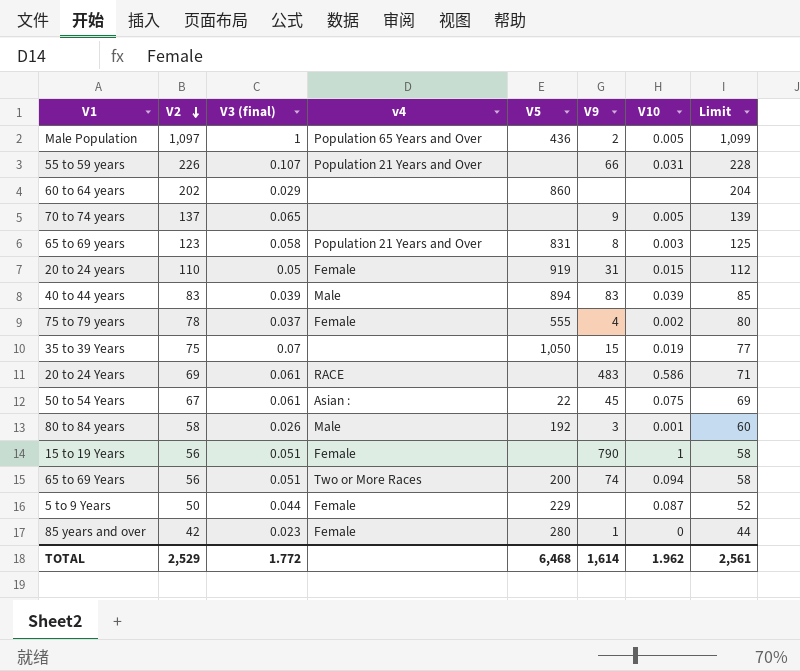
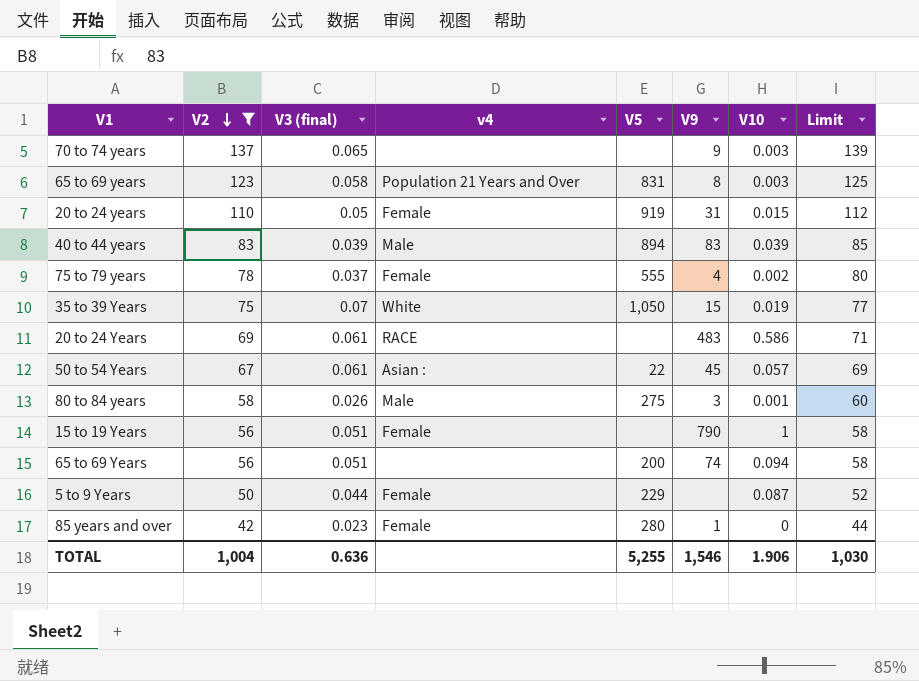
filter: none -> V2 <= 137
70 to 74 years | V10: 0.005 -> 0.003
35 to 39 Years | v4: none -> White
50 to 54 Years | V10: 0.075 -> 0.057
80 to 84 years | V5: 192 -> 275
65 to 69 Years | v4: Two or More Races -> none
TOTAL | V2: 2,529 -> 1,004
TOTAL | V3 (final): 1.772 -> 0.636
TOTAL | V5: 6,468 -> 5,255
TOTAL | V9: 1,614 -> 1,546
TOTAL | V10: 1.962 -> 1.906
TOTAL | Limit: 2,561 -> 1,030

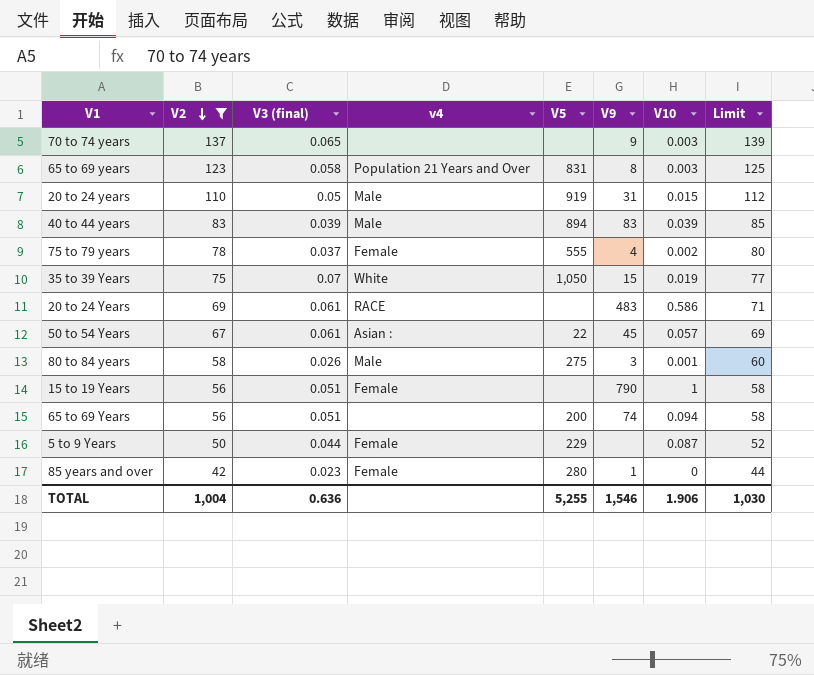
20 to 24 years | v4: Female -> Male

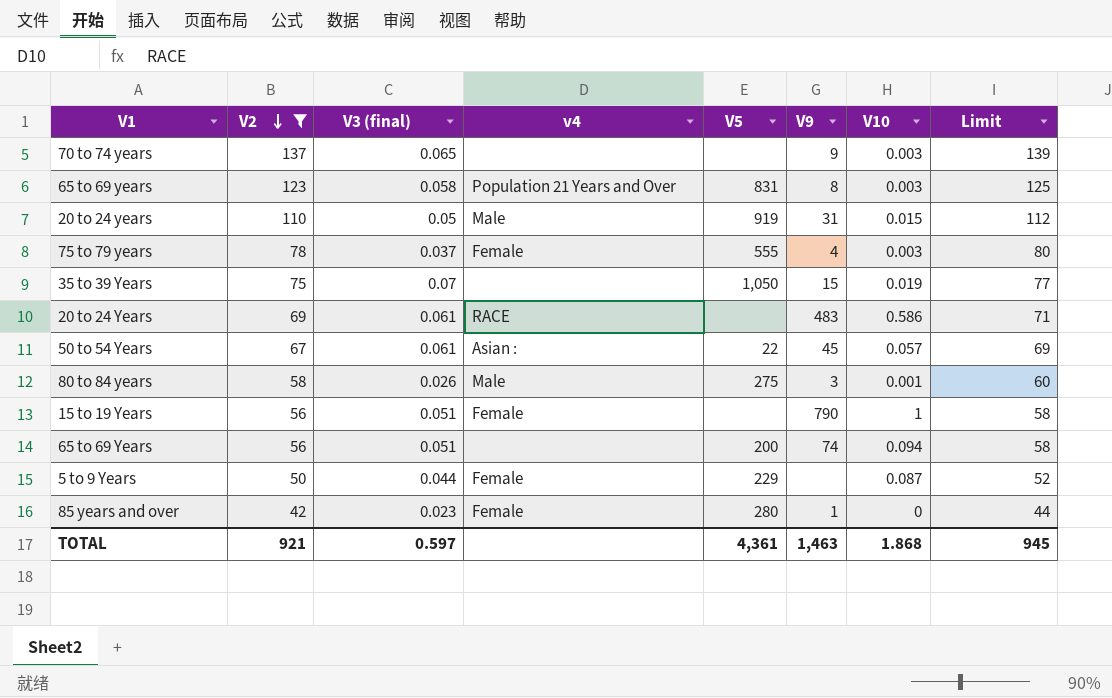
row 40 to 44 years: 83 | 0.039 | Male | 894 | 83 | 0.039 | 85 -> none
75 to 79 years | V10: 0.002 -> 0.003
35 to 39 Years | v4: White -> none
TOTAL | V2: 1,004 -> 921
TOTAL | V3 (final): 0.636 -> 0.597
TOTAL | V5: 5,255 -> 4,361
TOTAL | V9: 1,546 -> 1,463
TOTAL | V10: 1.906 -> 1.868
TOTAL | Limit: 1,030 -> 945

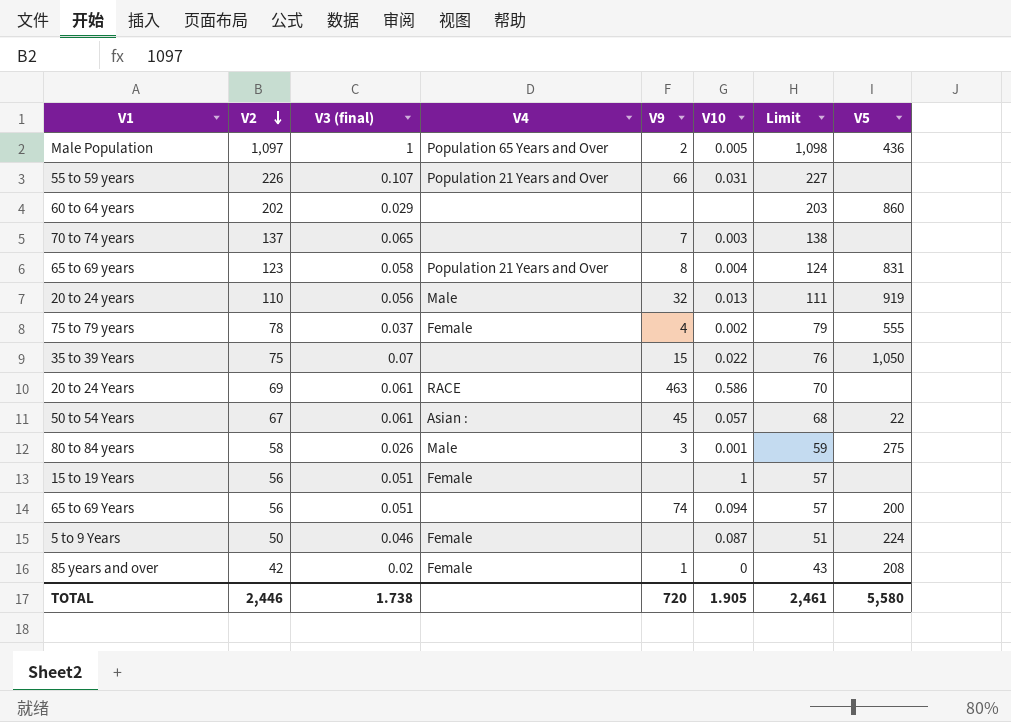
filter: V2 <= 137 -> none
column name: v4 -> V4
column Limit | formula: [V2] + 2 -> [V2] + 1
column V5 | position: 5 -> 8
70 to 74 years | V9: 9 -> 7
65 to 69 years | V10: 0.003 -> 0.004
20 to 24 years | V3 (final): 0.05 -> 0.056
20 to 24 years | V9: 31 -> 32
20 to 24 years | V10: 0.015 -> 0.013
75 to 79 years | V10: 0.003 -> 0.002
35 to 39 Years | V10: 0.019 -> 0.022
20 to 24 Years | V9: 483 -> 463
15 to 19 Years | V9: 790 -> none
5 to 9 Years | V3 (final): 0.044 -> 0.046
5 to 9 Years | V5: 229 -> 224
85 years and over | V3 (final): 0.023 -> 0.02
85 years and over | V5: 280 -> 208
TOTAL | V2: 921 -> 2,446
TOTAL | V3 (final): 0.597 -> 1.738
TOTAL | V9: 1,463 -> 720
TOTAL | V10: 1.868 -> 1.905
TOTAL | Limit: 945 -> 2,461
TOTAL | V5: 4,361 -> 5,580

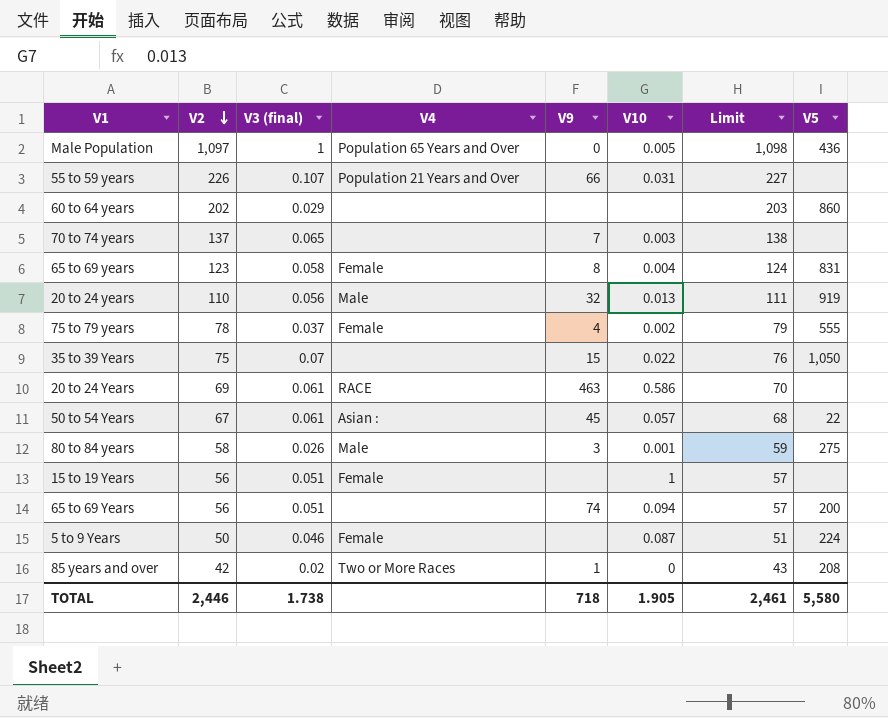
Male Population | V9: 2 -> 0
65 to 69 years | V4: Population 21 Years and Over -> Female
85 years and over | V4: Female -> Two or More Races
TOTAL | V9: 720 -> 718

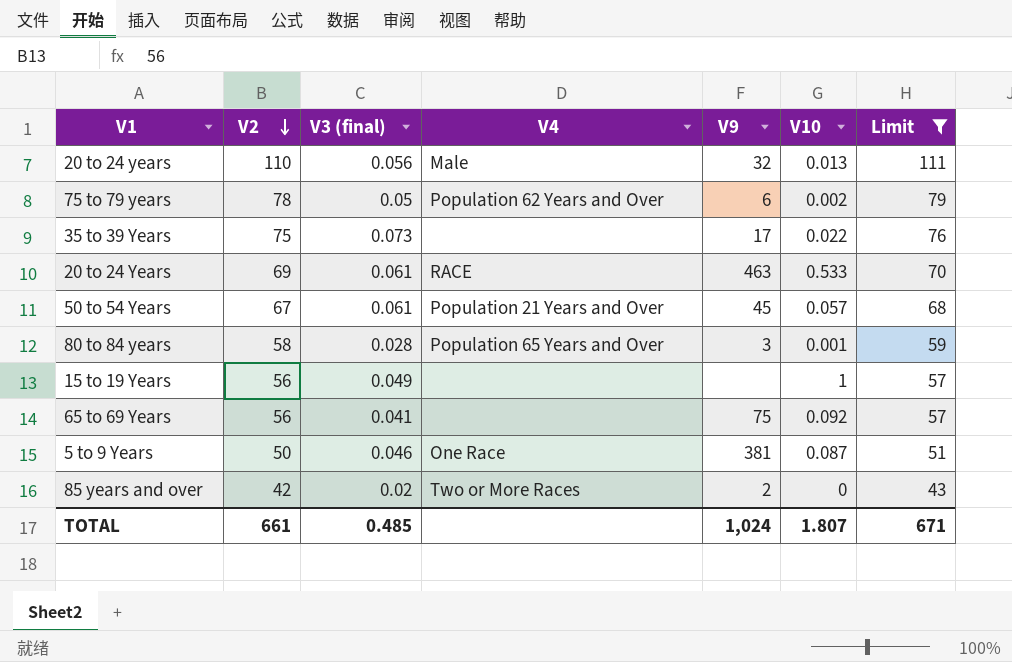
filter: none -> Limit <= 111
column V5 | position: 8 -> none
75 to 79 years | V3 (final): 0.037 -> 0.05
75 to 79 years | V4: Female -> Population 62 Years and Over
75 to 79 years | V9: 4 -> 6
35 to 39 Years | V3 (final): 0.07 -> 0.073
35 to 39 Years | V9: 15 -> 17
20 to 24 Years | V10: 0.586 -> 0.533
50 to 54 Years | V4: Asian : -> Population 21 Years and Over
80 to 84 years | V3 (final): 0.026 -> 0.028
80 to 84 years | V4: Male -> Population 65 Years and Over
15 to 19 Years | V3 (final): 0.051 -> 0.049
15 to 19 Years | V4: Female -> none
65 to 69 Years | V3 (final): 0.051 -> 0.041
65 to 69 Years | V9: 74 -> 75
65 to 69 Years | V10: 0.094 -> 0.092
5 to 9 Years | V4: Female -> One Race
5 to 9 Years | V9: none -> 381
85 years and over | V9: 1 -> 2
TOTAL | V2: 2,446 -> 661
TOTAL | V3 (final): 1.738 -> 0.485
TOTAL | V9: 718 -> 1,024
TOTAL | V10: 1.905 -> 1.807
TOTAL | Limit: 2,461 -> 671

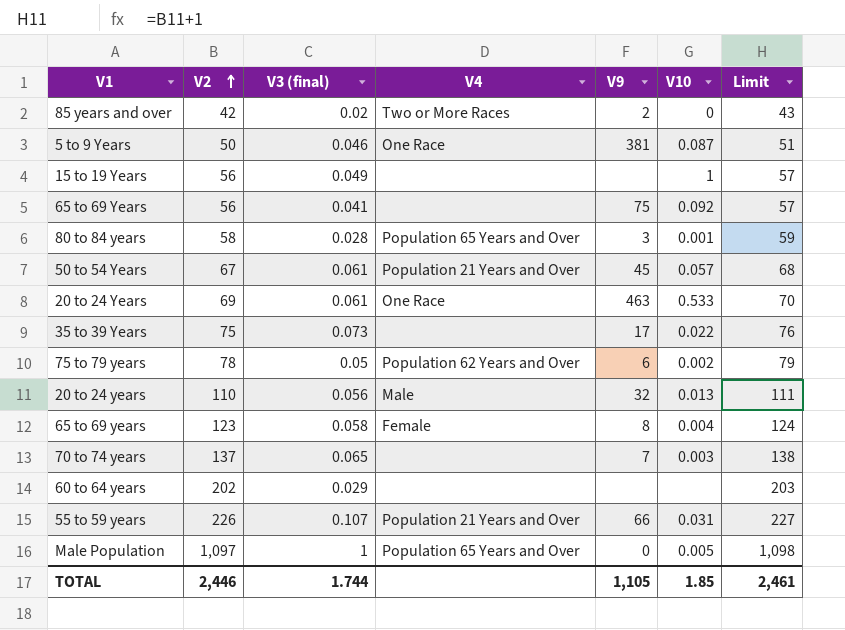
filter: Limit <= 111 -> none
row order: V2 descending -> V2 ascending
20 to 24 Years | V4: RACE -> One Race
TOTAL | V2: 661 -> 2,446
TOTAL | V3 (final): 0.485 -> 1.744
TOTAL | V9: 1,024 -> 1,105
TOTAL | V10: 1.807 -> 1.85
TOTAL | Limit: 671 -> 2,461

